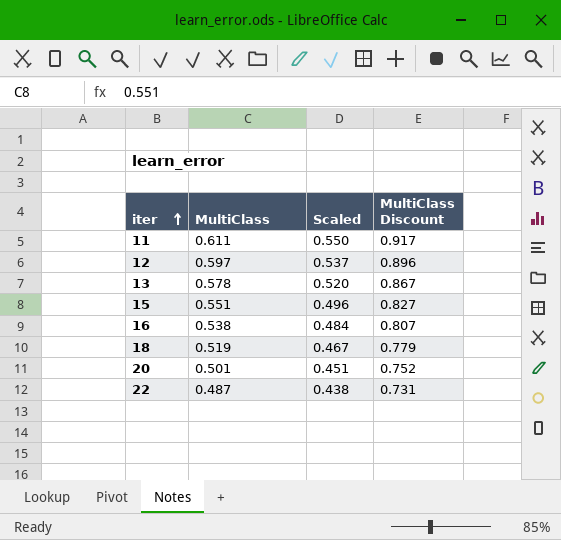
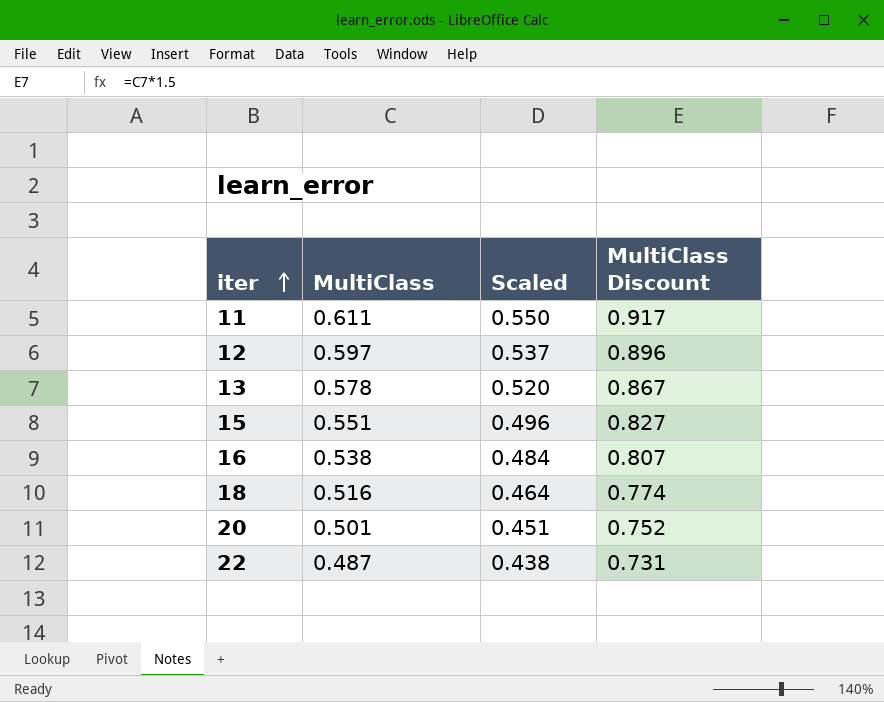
18 | MultiClass: 0.519 -> 0.516
18 | Scaled: 0.467 -> 0.464
18 | MultiClass Discount: 0.779 -> 0.774

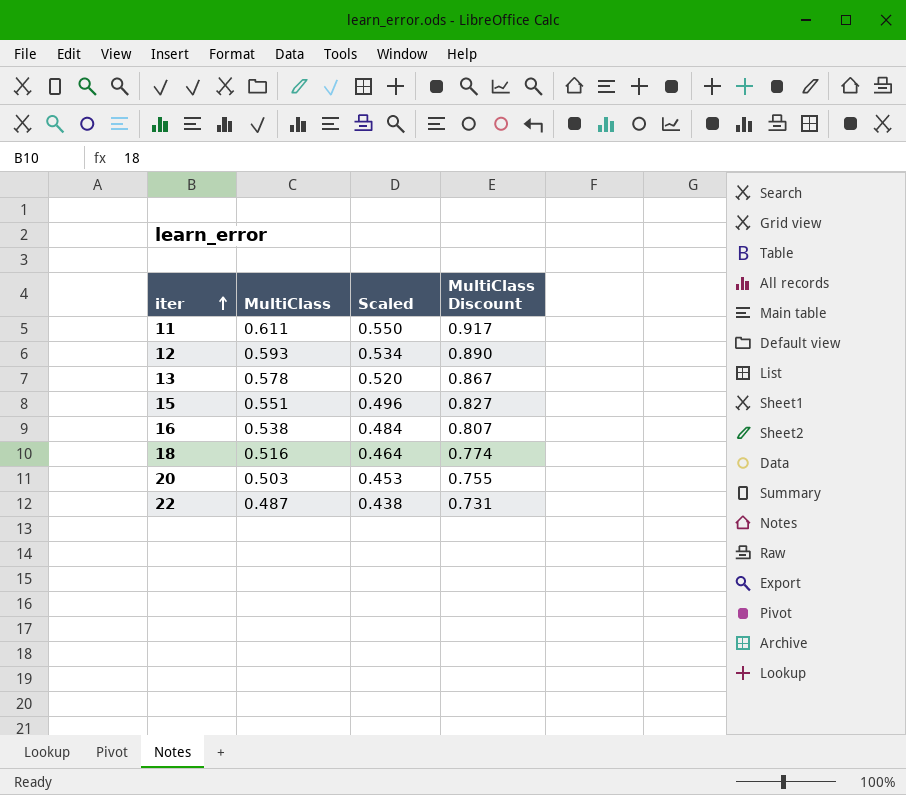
12 | MultiClass: 0.597 -> 0.593
12 | Scaled: 0.537 -> 0.534
12 | MultiClass Discount: 0.896 -> 0.890
20 | MultiClass: 0.501 -> 0.503
20 | Scaled: 0.451 -> 0.453
20 | MultiClass Discount: 0.752 -> 0.755

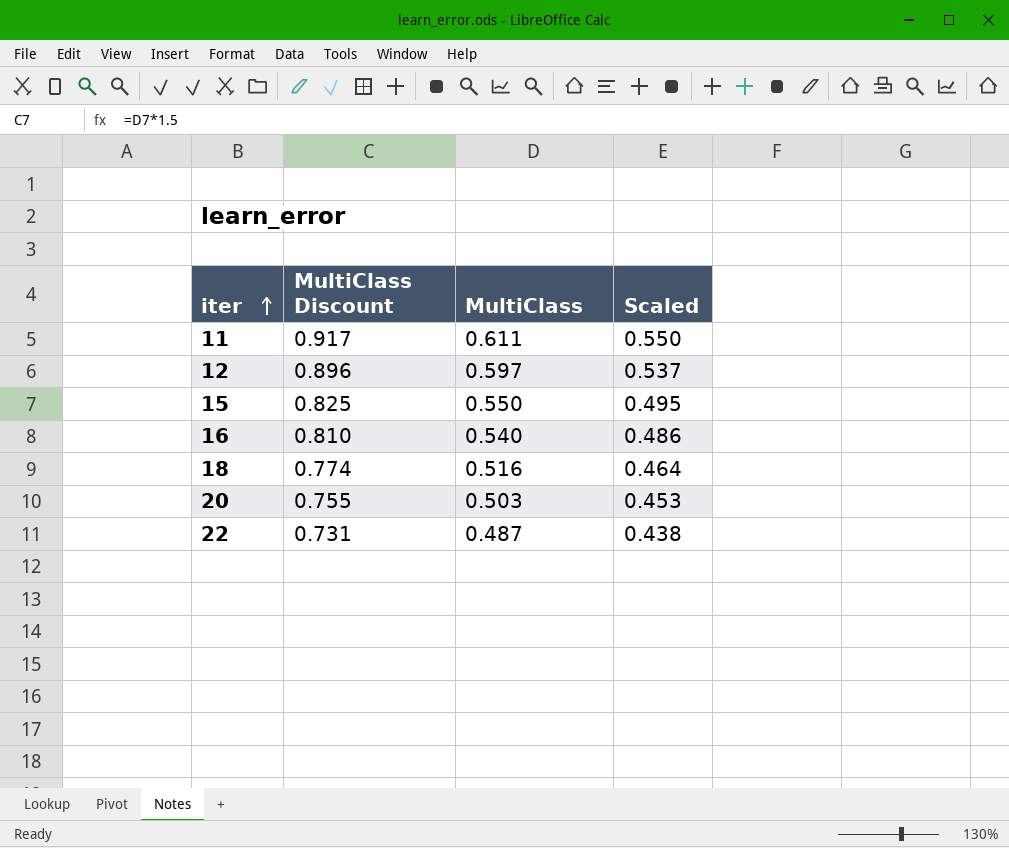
column MultiClass Discount | position: 4 -> 2
row 13: 0.578 | 0.520 | 0.867 -> none
12 | MultiClass Discount: 0.890 -> 0.896
12 | MultiClass: 0.593 -> 0.597
12 | Scaled: 0.534 -> 0.537
15 | MultiClass Discount: 0.827 -> 0.825
15 | MultiClass: 0.551 -> 0.550
15 | Scaled: 0.496 -> 0.495
16 | MultiClass Discount: 0.807 -> 0.810
16 | MultiClass: 0.538 -> 0.540
16 | Scaled: 0.484 -> 0.486

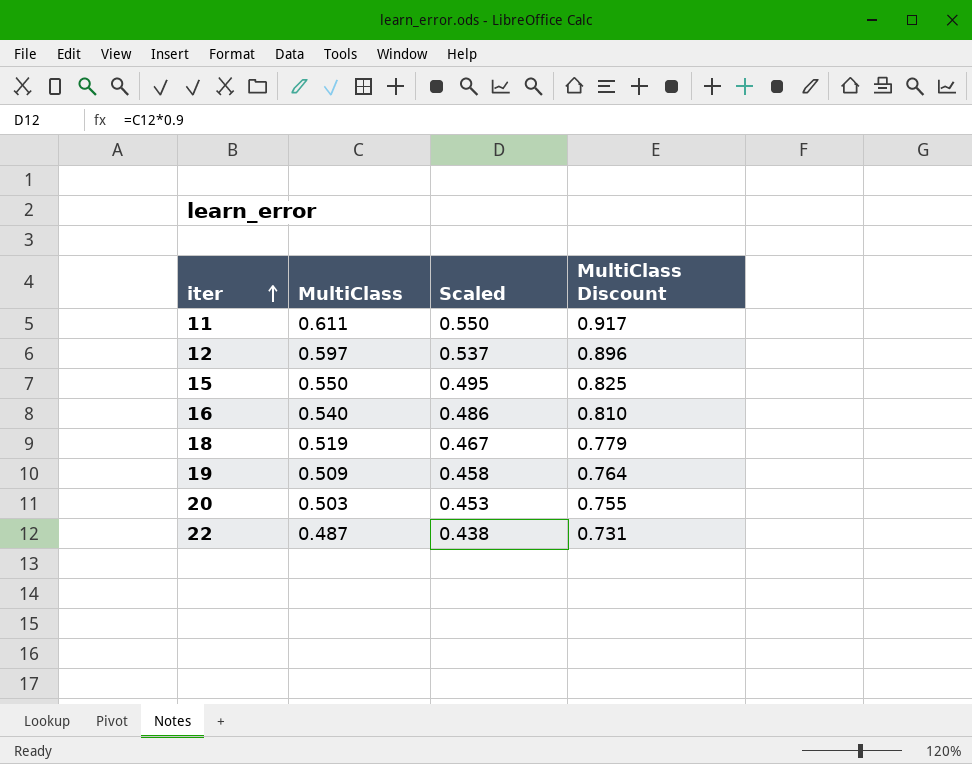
column MultiClass Discount | position: 2 -> 4
18 | MultiClass: 0.516 -> 0.519
18 | Scaled: 0.464 -> 0.467
18 | MultiClass Discount: 0.774 -> 0.779
row 19: none -> 0.509 | 0.458 | 0.764

